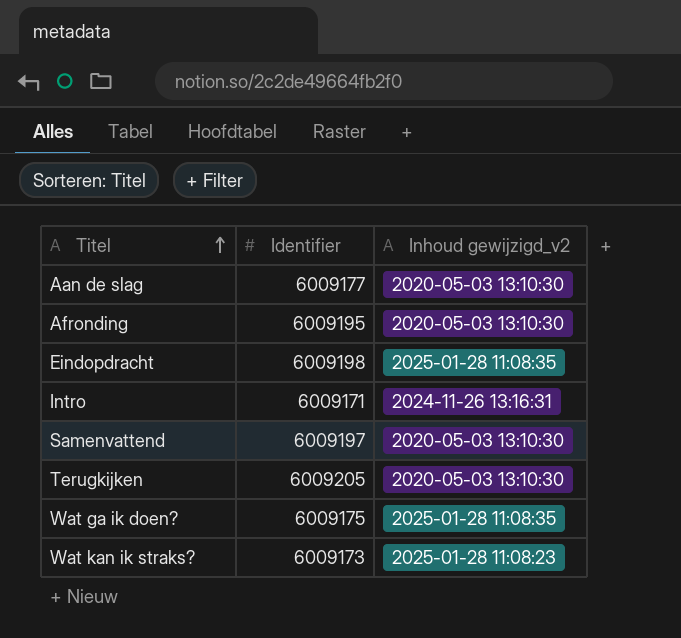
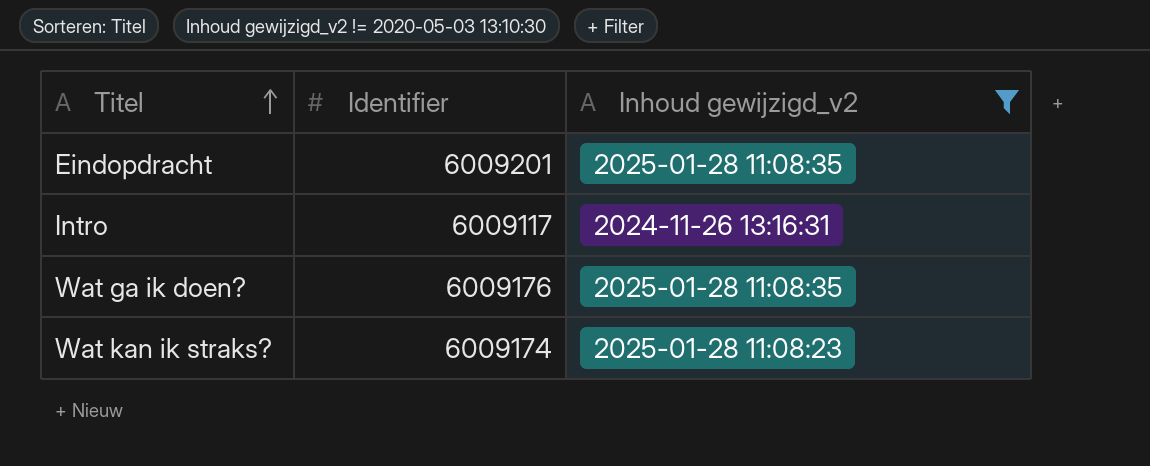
filter: none -> Inhoud gewijzigd_v2 != 2020-05-03 13:10:30
Eindopdracht | Identifier: 6009198 -> 6009201
Intro | Identifier: 6009171 -> 6009117
Wat ga ik doen? | Identifier: 6009175 -> 6009176
Wat kan ik straks? | Identifier: 6009173 -> 6009174

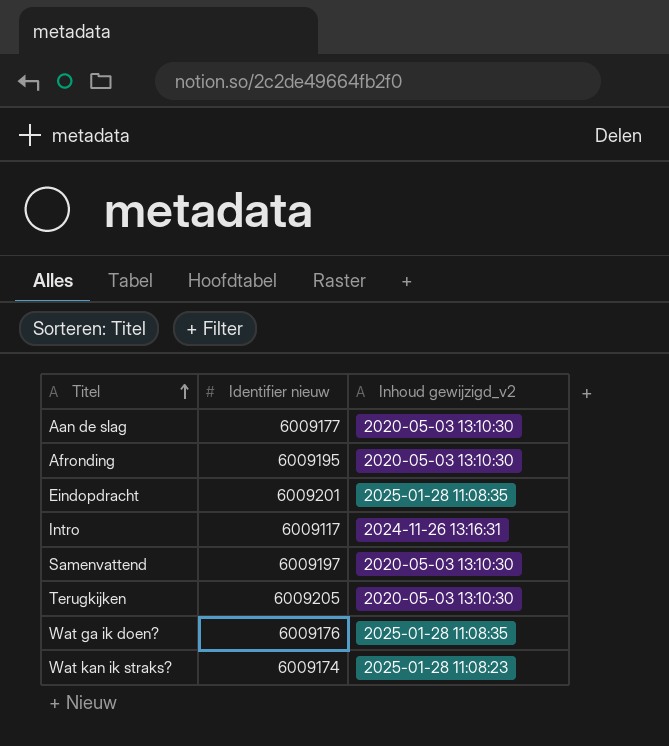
filter: Inhoud gewijzigd_v2 != 2020-05-03 13:10:30 -> none
column name: Identifier -> Identifier nieuw

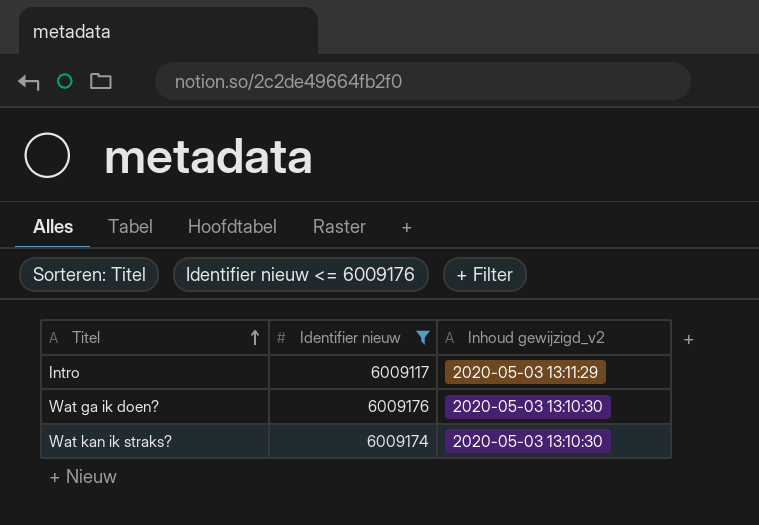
filter: none -> Identifier nieuw <= 6009176
Intro | Inhoud gewijzigd_v2: 2024-11-26 13:16:31 -> 2020-05-03 13:11:29
Wat ga ik doen? | Inhoud gewijzigd_v2: 2025-01-28 11:08:35 -> 2020-05-03 13:10:30
Wat kan ik straks? | Inhoud gewijzigd_v2: 2025-01-28 11:08:23 -> 2020-05-03 13:10:30

